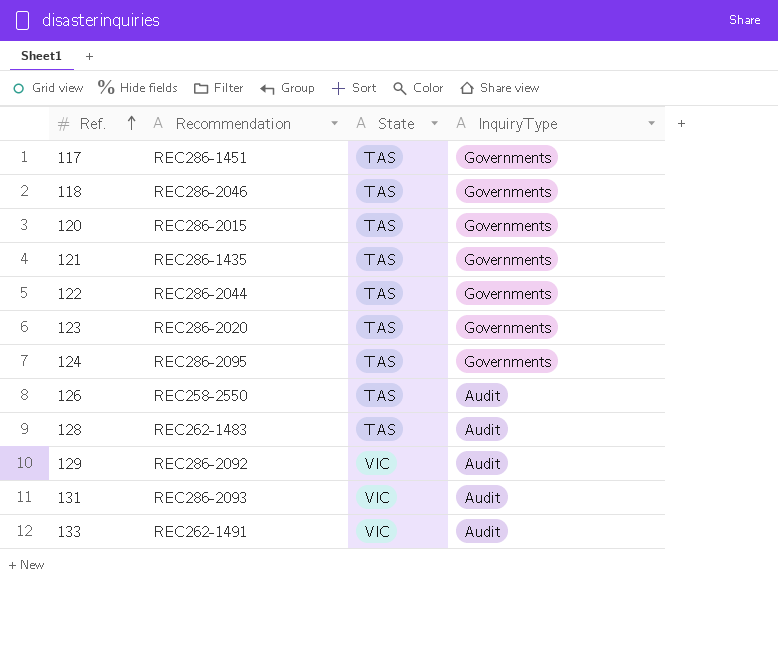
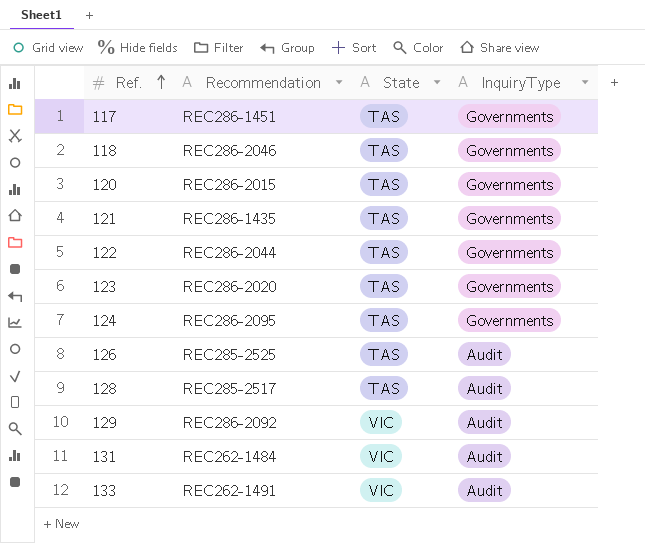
126 | Recommendation: REC258-2550 -> REC285-2525
128 | Recommendation: REC262-1483 -> REC285-2517
131 | Recommendation: REC286-2093 -> REC262-1484

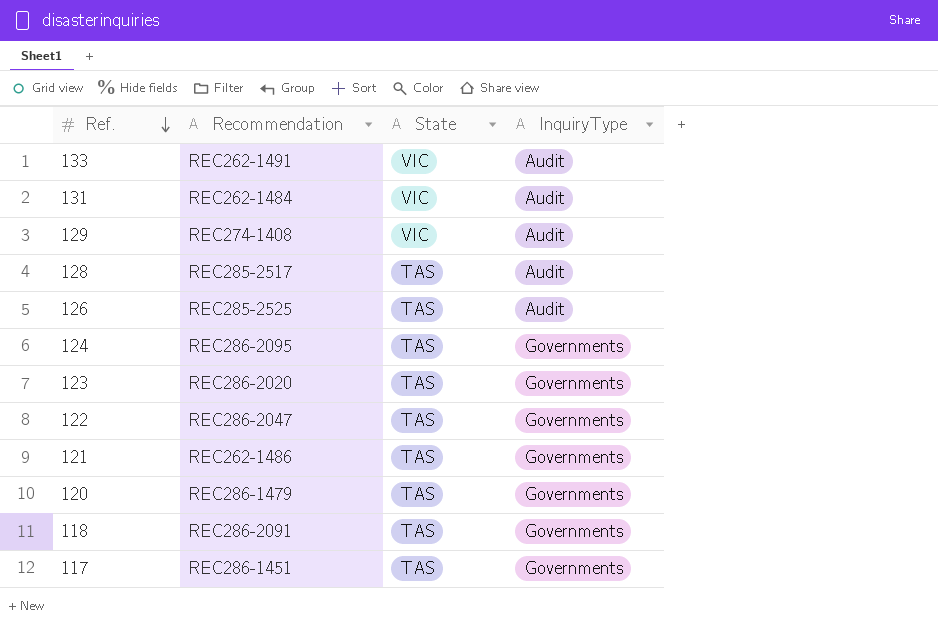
row order: Ref. ascending -> Ref. descending
129 | Recommendation: REC286-2092 -> REC274-1408
122 | Recommendation: REC286-2044 -> REC286-2047
121 | Recommendation: REC286-1435 -> REC262-1486
120 | Recommendation: REC286-2015 -> REC286-1479
118 | Recommendation: REC286-2046 -> REC286-2091

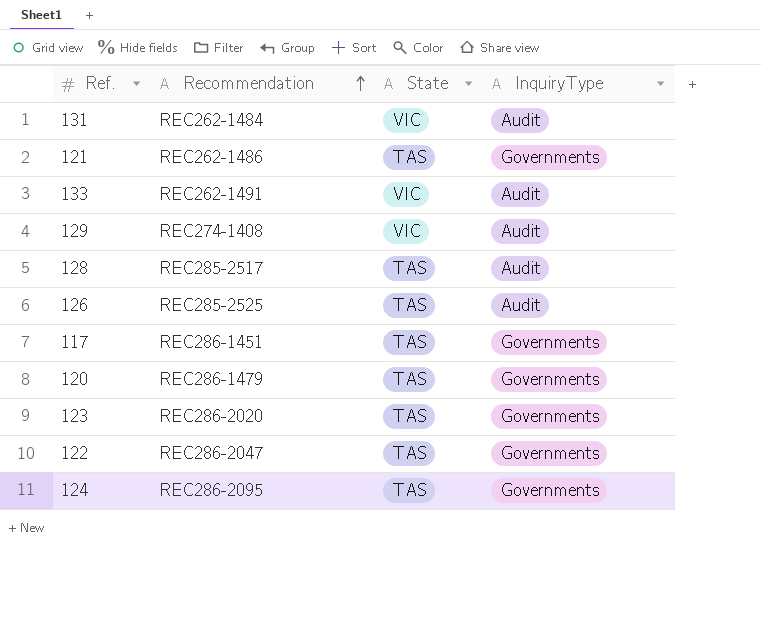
row order: Ref. descending -> Recommendation ascending
row 118: REC286-2091 | TAS | Governments -> none

